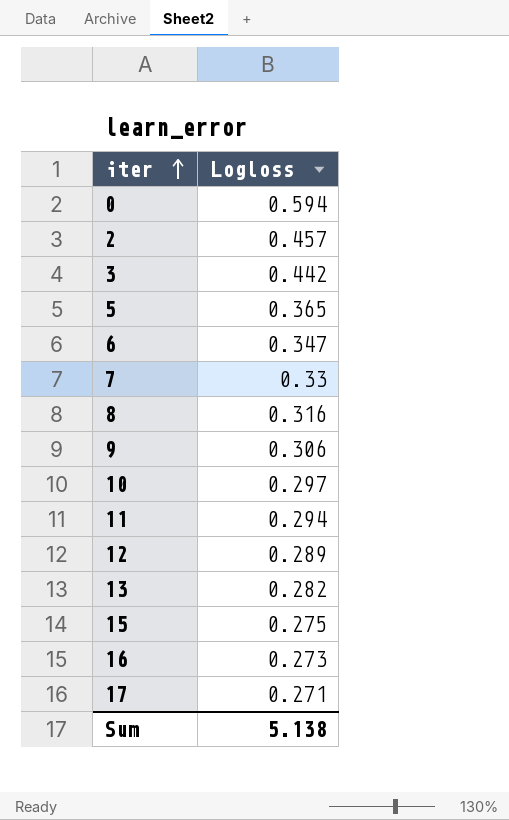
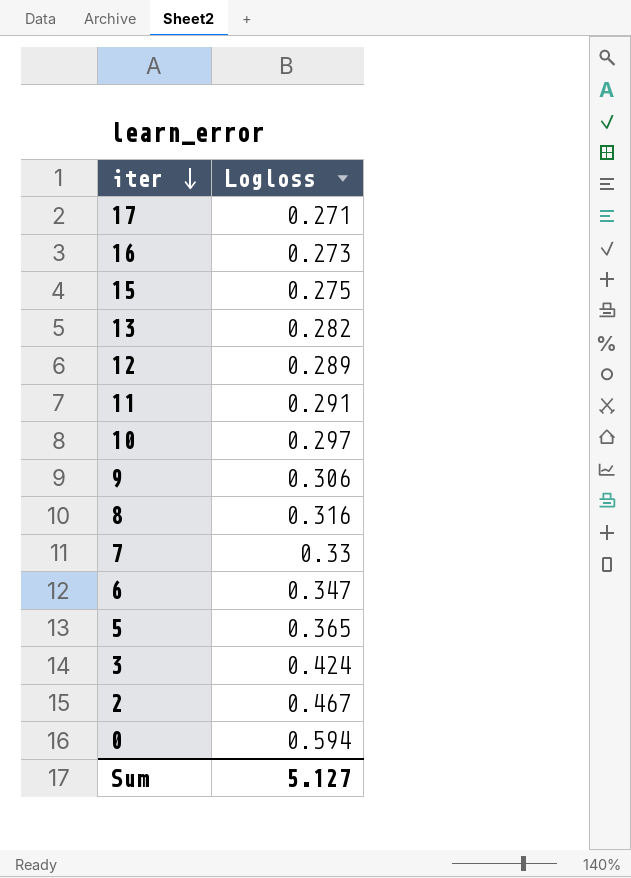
row order: iter ascending -> iter descending
11 | Logloss: 0.294 -> 0.291
3 | Logloss: 0.442 -> 0.424
2 | Logloss: 0.457 -> 0.467
Sum | Logloss: 5.138 -> 5.127

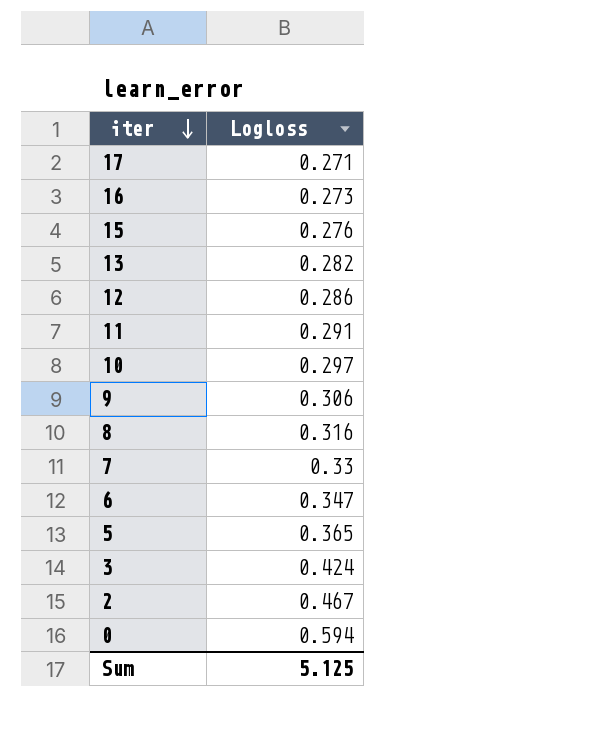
15 | Logloss: 0.275 -> 0.276
12 | Logloss: 0.289 -> 0.286
Sum | Logloss: 5.127 -> 5.125

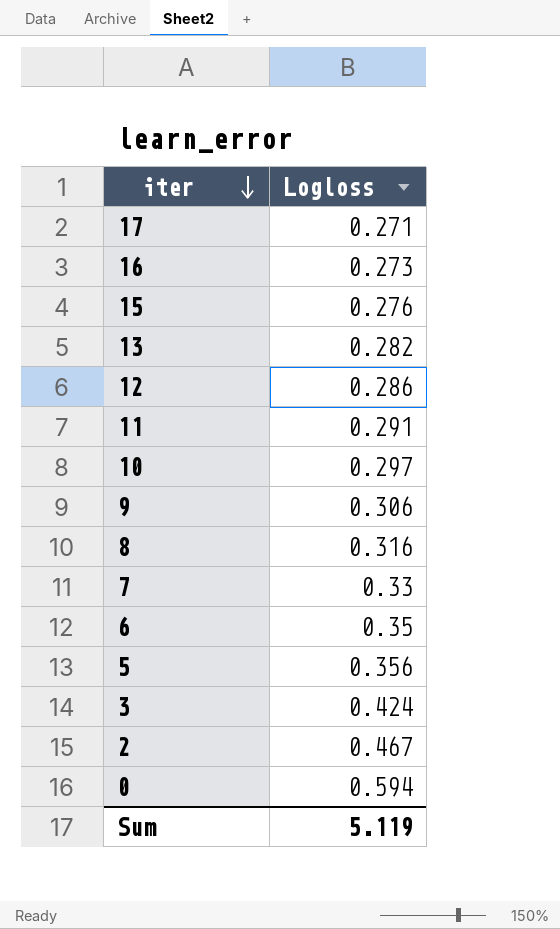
6 | Logloss: 0.347 -> 0.35
5 | Logloss: 0.365 -> 0.356
Sum | Logloss: 5.125 -> 5.119

